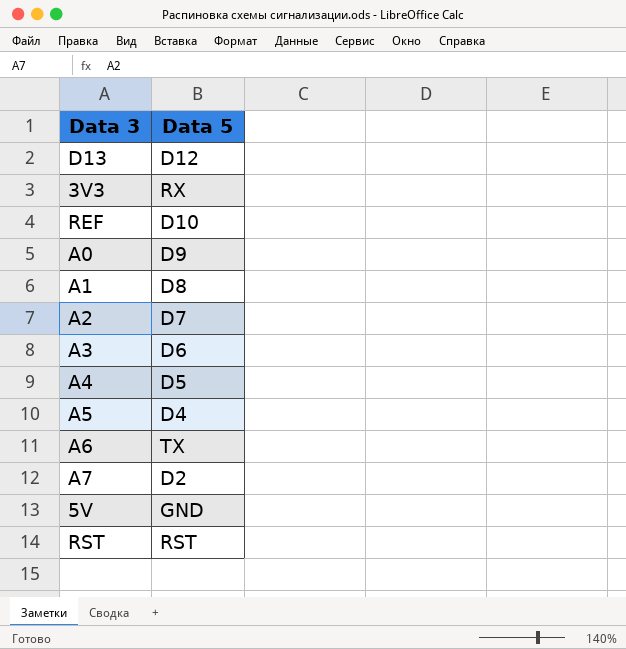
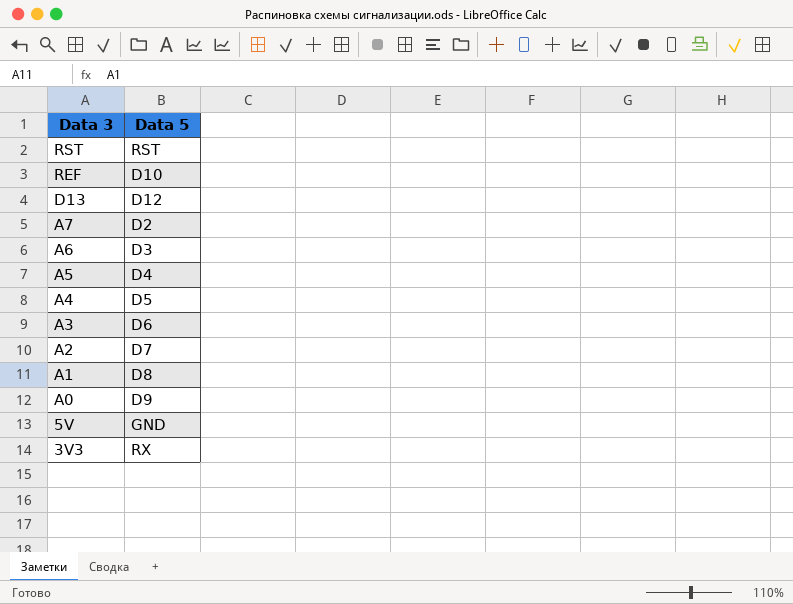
row order: none -> Data 3 descending
A6 | Data 5: TX -> D3

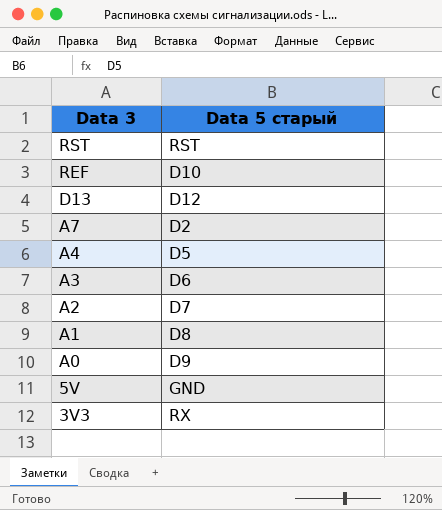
column name: Data 5 -> Data 5 старый
row A6: D3 -> none
row A5: D4 -> none

